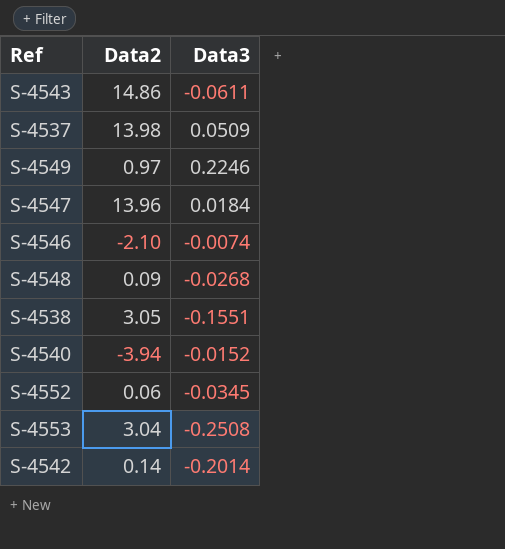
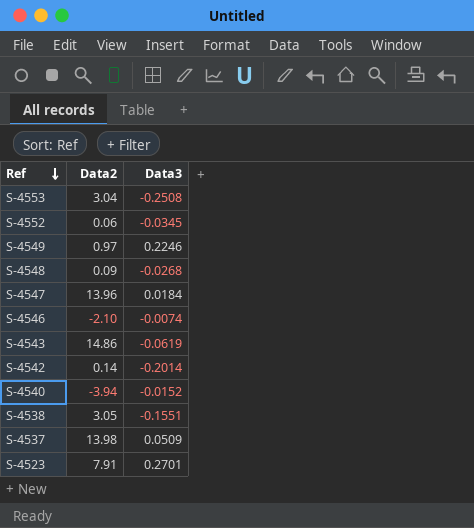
row order: none -> Ref descending
S-4543 | Data3: -0.0611 -> -0.0619
row S-4523: none -> 7.91 | 0.2701

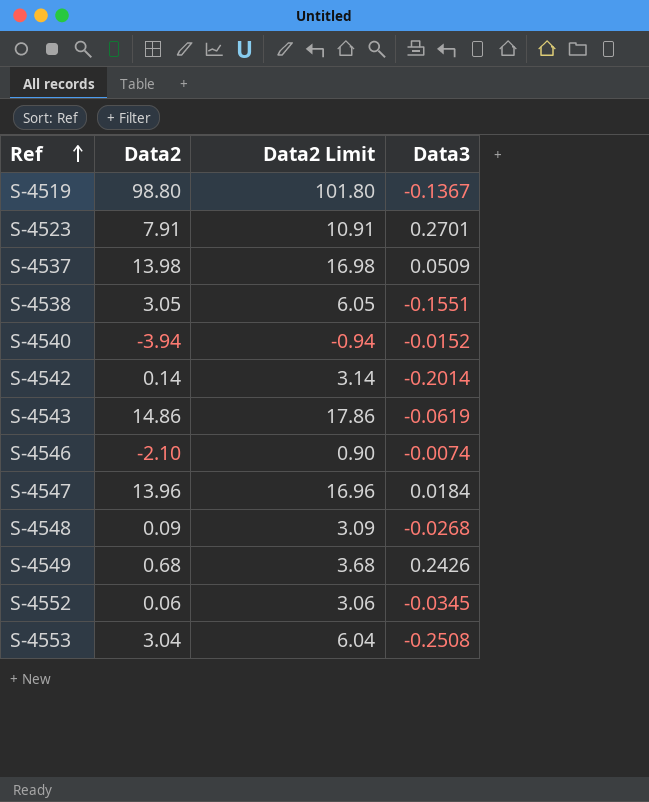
row order: Ref descending -> Ref ascending
column Data2 Limit | formula: none -> [Data2] + 3
row S-4519: none -> 98.80 | 101.80 | -0.1367
S-4549 | Data2: 0.97 -> 0.68
S-4549 | Data3: 0.2246 -> 0.2426

